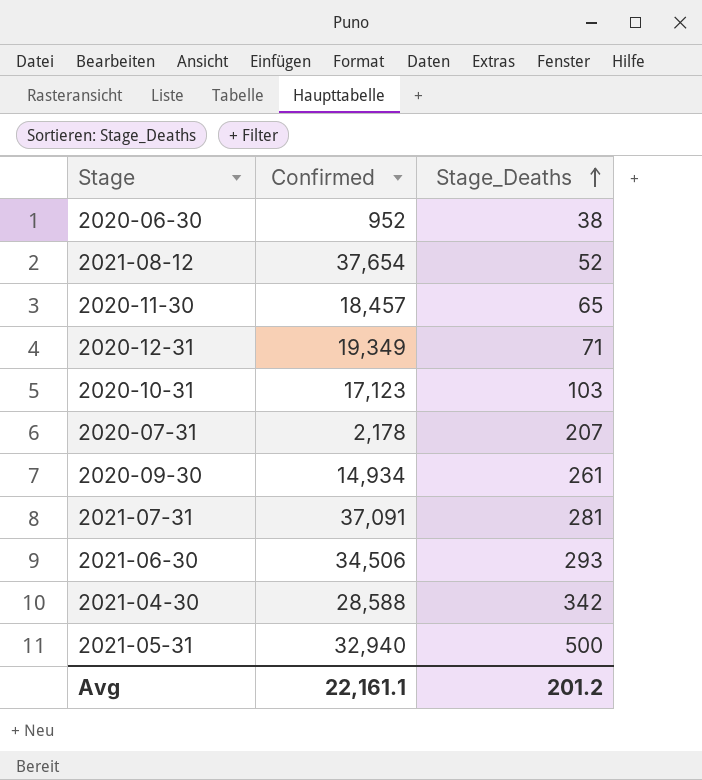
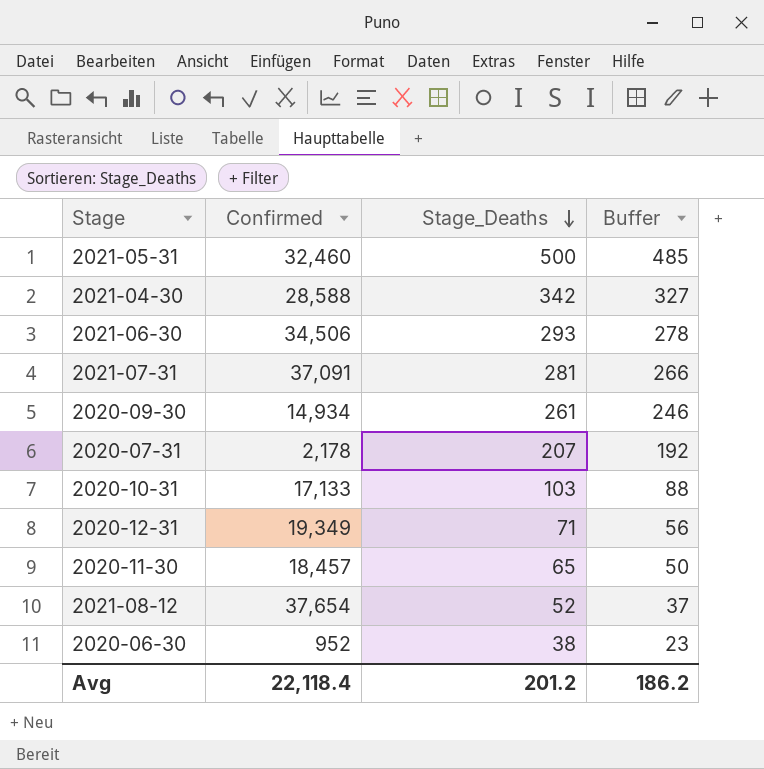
row order: Stage_Deaths ascending -> Stage_Deaths descending
column Buffer | formula: none -> [Stage_Deaths] - 15
2021-05-31 | Confirmed: 32,940 -> 32,460
2020-10-31 | Confirmed: 17,123 -> 17,133
Avg | Confirmed: 22,161.1 -> 22,118.4

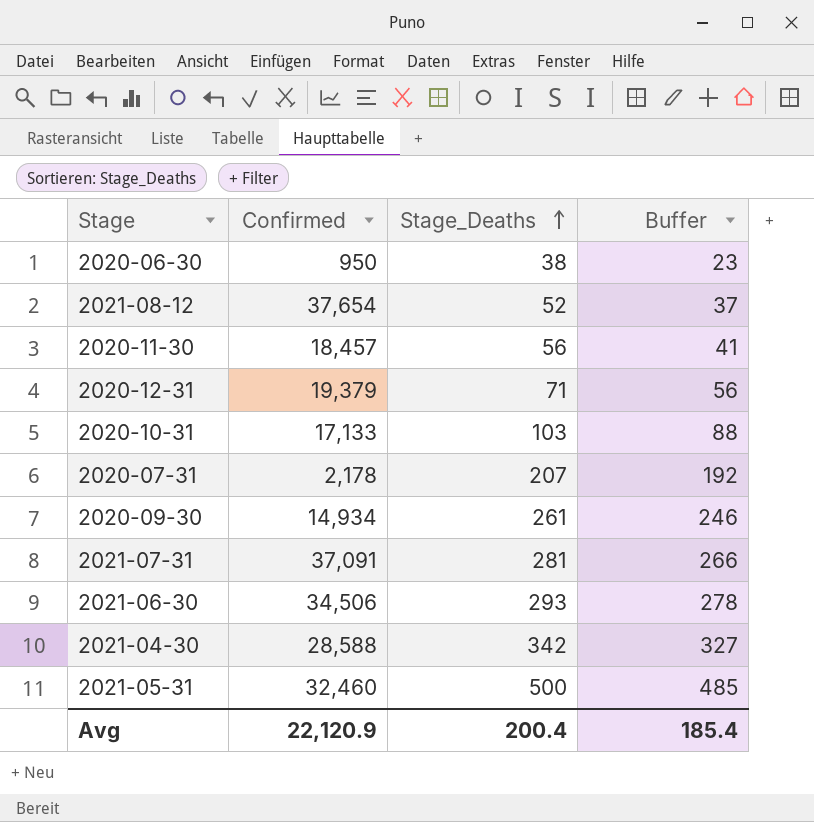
row order: Stage_Deaths descending -> Stage_Deaths ascending
2020-06-30 | Confirmed: 952 -> 950
2020-11-30 | Stage_Deaths: 65 -> 56
2020-11-30 | Buffer: 50 -> 41
2020-12-31 | Confirmed: 19,349 -> 19,379
Avg | Confirmed: 22,118.4 -> 22,120.9
Avg | Stage_Deaths: 201.2 -> 200.4
Avg | Buffer: 186.2 -> 185.4

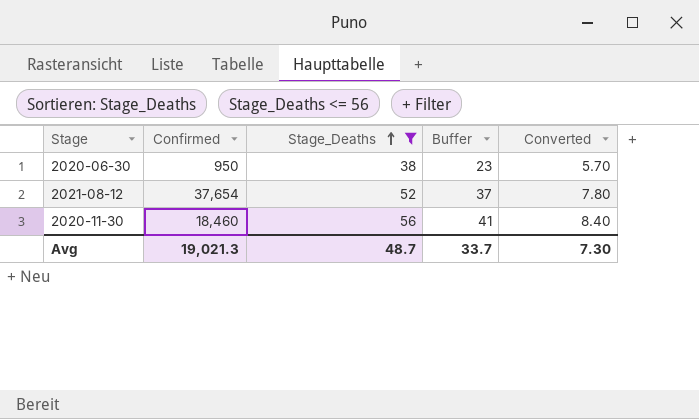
filter: none -> Stage_Deaths <= 56
column Converted | formula: none -> [Stage_Deaths] * 0.15
2020-11-30 | Confirmed: 18,457 -> 18,460
Avg | Confirmed: 22,120.9 -> 19,021.3
Avg | Stage_Deaths: 200.4 -> 48.7
Avg | Buffer: 185.4 -> 33.7

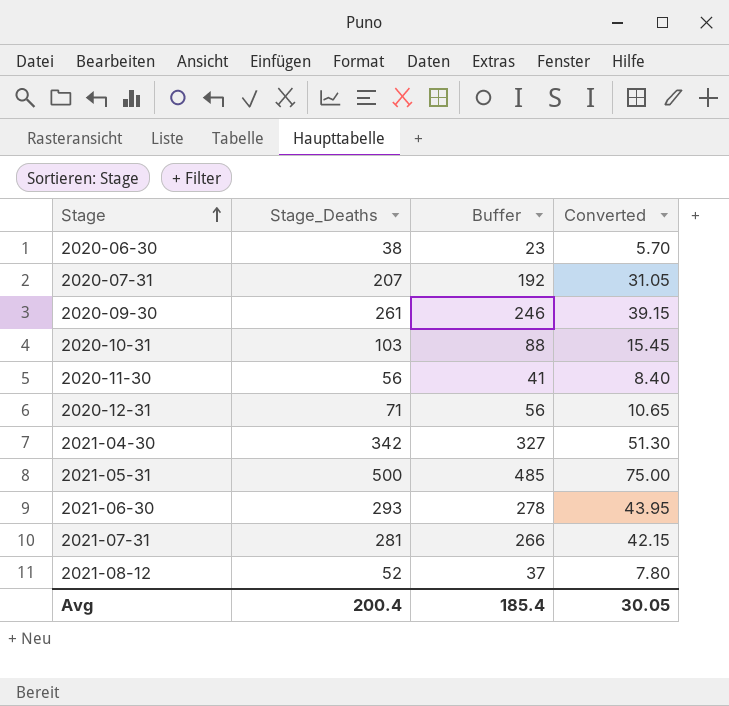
filter: Stage_Deaths <= 56 -> none
row order: Stage_Deaths ascending -> Stage ascending
column Confirmed | position: 2 -> none
Avg | Stage_Deaths: 48.7 -> 200.4
Avg | Buffer: 33.7 -> 185.4
Avg | Converted: 7.30 -> 30.05

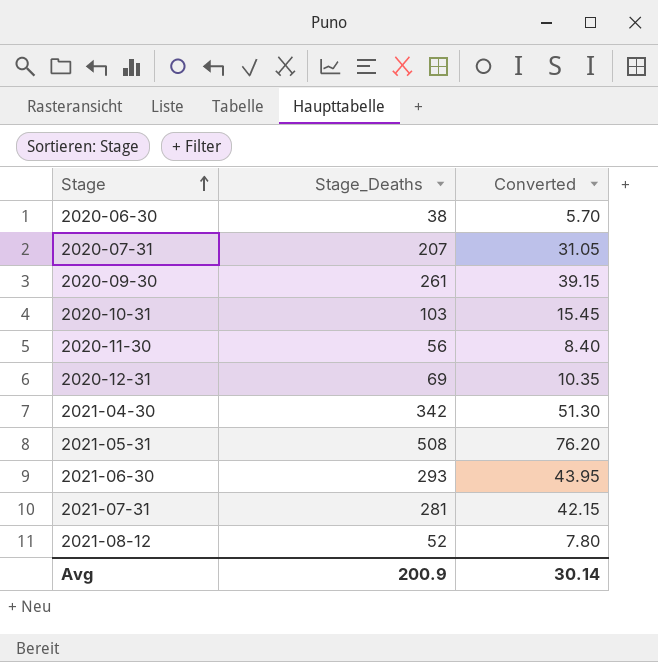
column Buffer | formula: [Stage_Deaths] - 15 -> none
2020-12-31 | Stage_Deaths: 71 -> 69
2020-12-31 | Converted: 10.65 -> 10.35
2021-05-31 | Stage_Deaths: 500 -> 508
2021-05-31 | Converted: 75.00 -> 76.20
Avg | Stage_Deaths: 200.4 -> 200.9
Avg | Converted: 30.05 -> 30.14

